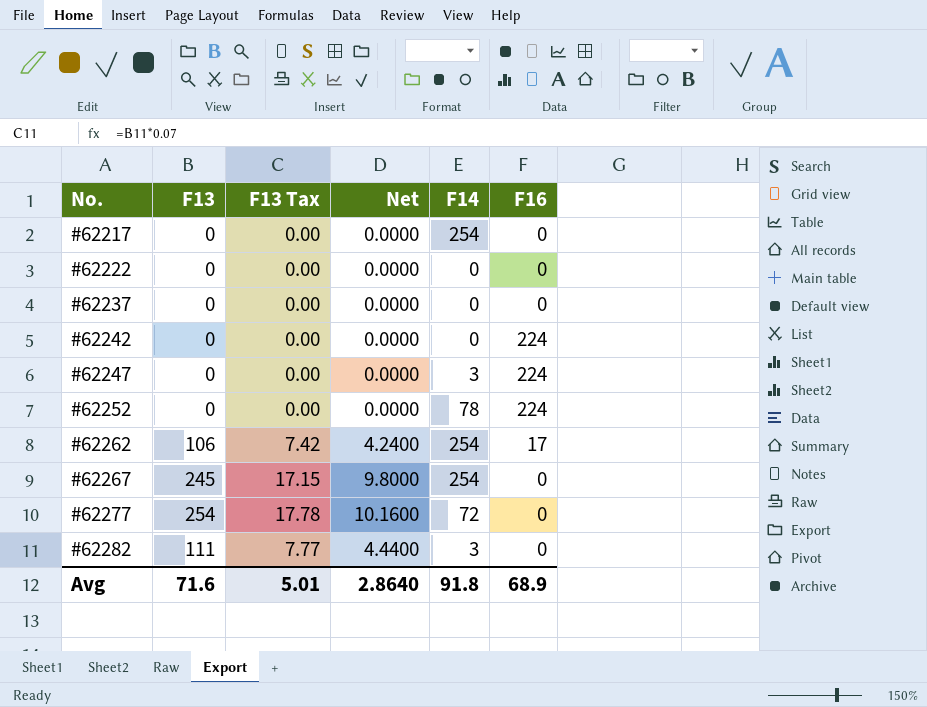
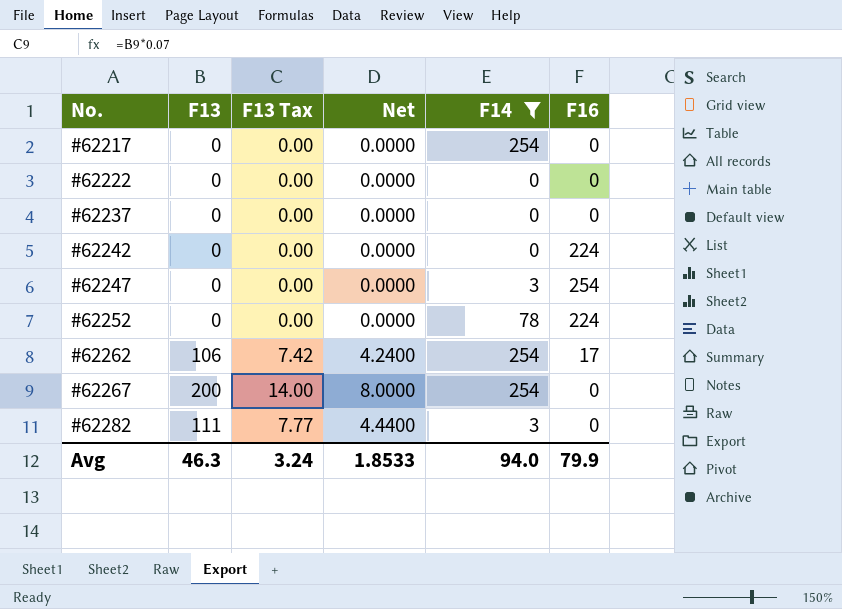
filter: none -> F14 != 72
#62247 | F16: 224 -> 254
#62267 | F13: 245 -> 200
#62267 | F13 Tax: 17.15 -> 14.00
#62267 | Net: 9.8000 -> 8.0000
Avg | F13: 71.6 -> 46.3
Avg | F13 Tax: 5.01 -> 3.24
Avg | Net: 2.8640 -> 1.8533
Avg | F14: 91.8 -> 94.0
Avg | F16: 68.9 -> 79.9

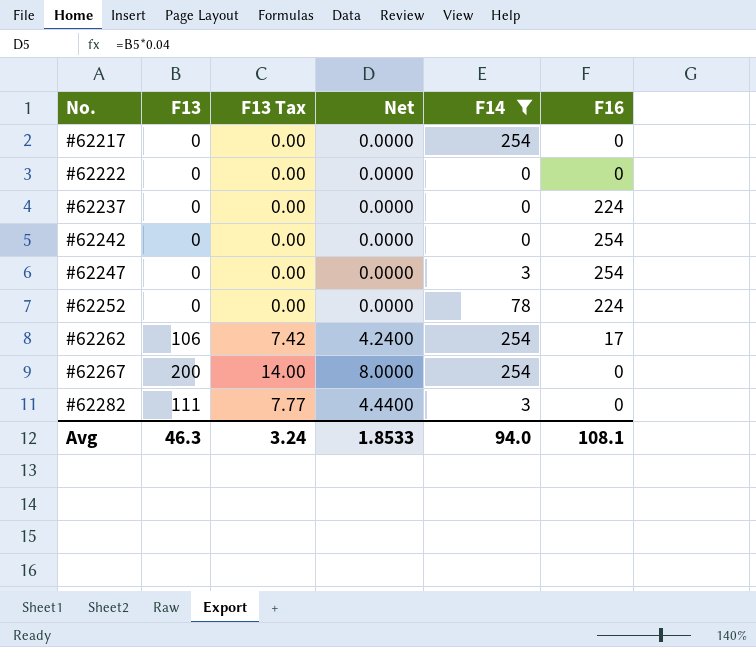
#62237 | F16: 0 -> 224
#62242 | F16: 224 -> 254
Avg | F16: 79.9 -> 108.1

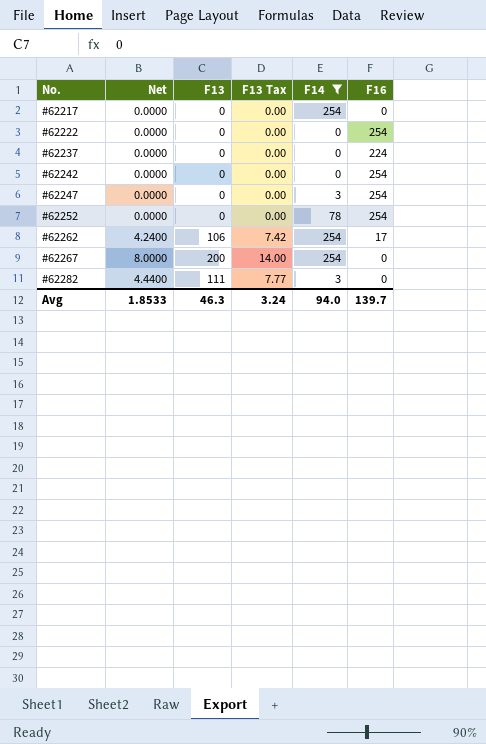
column Net | position: 4 -> 2
#62222 | F16: 0 -> 254
#62252 | F16: 224 -> 254
Avg | F16: 108.1 -> 139.7

